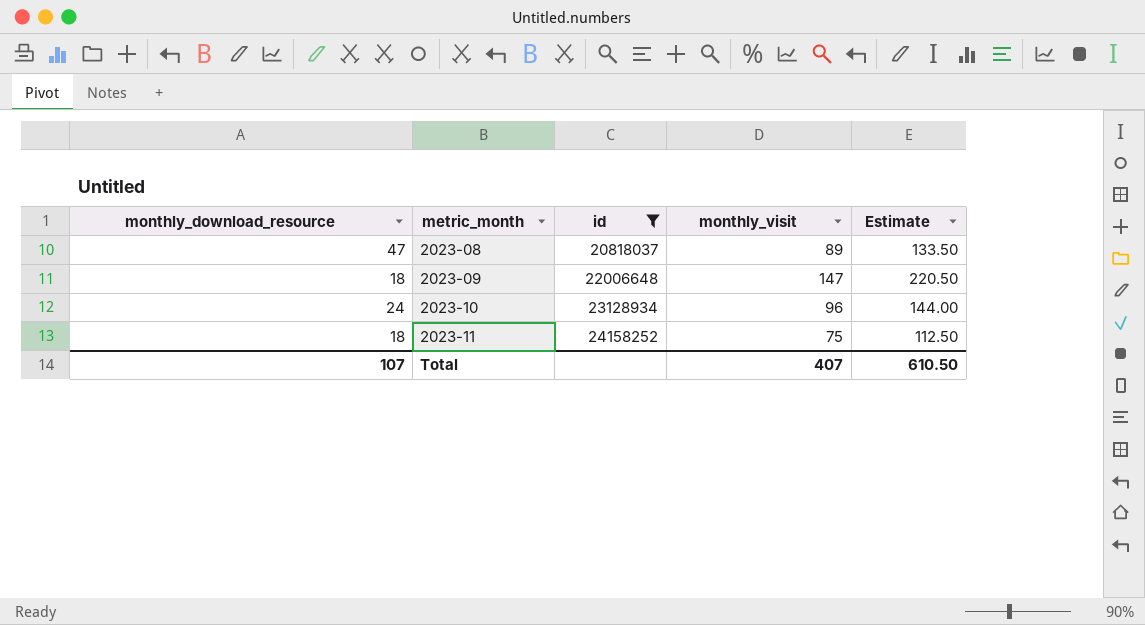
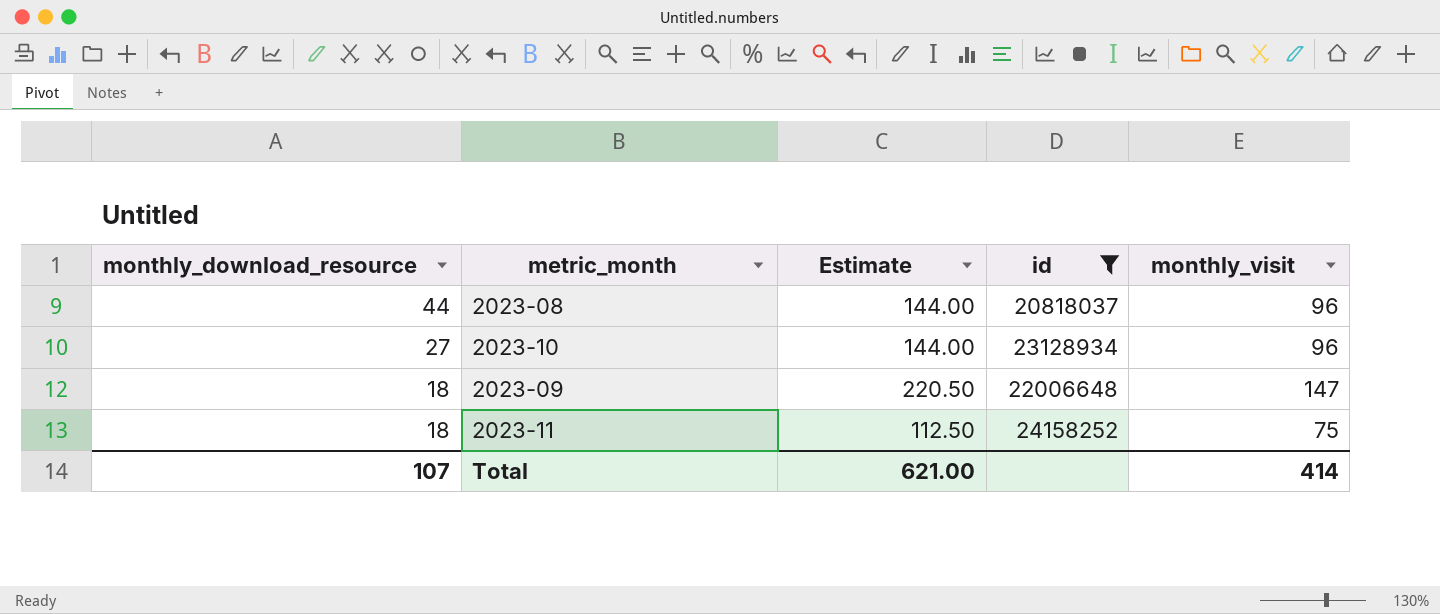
row order: metric_month ascending -> monthly_download_resource descending
column Estimate | position: 5 -> 3
2023-08 | monthly_download_resource: 47 -> 44
2023-08 | Estimate: 133.50 -> 144.00
2023-08 | monthly_visit: 89 -> 96
2023-10 | monthly_download_resource: 24 -> 27
Total | Estimate: 610.50 -> 621.00
Total | monthly_visit: 407 -> 414

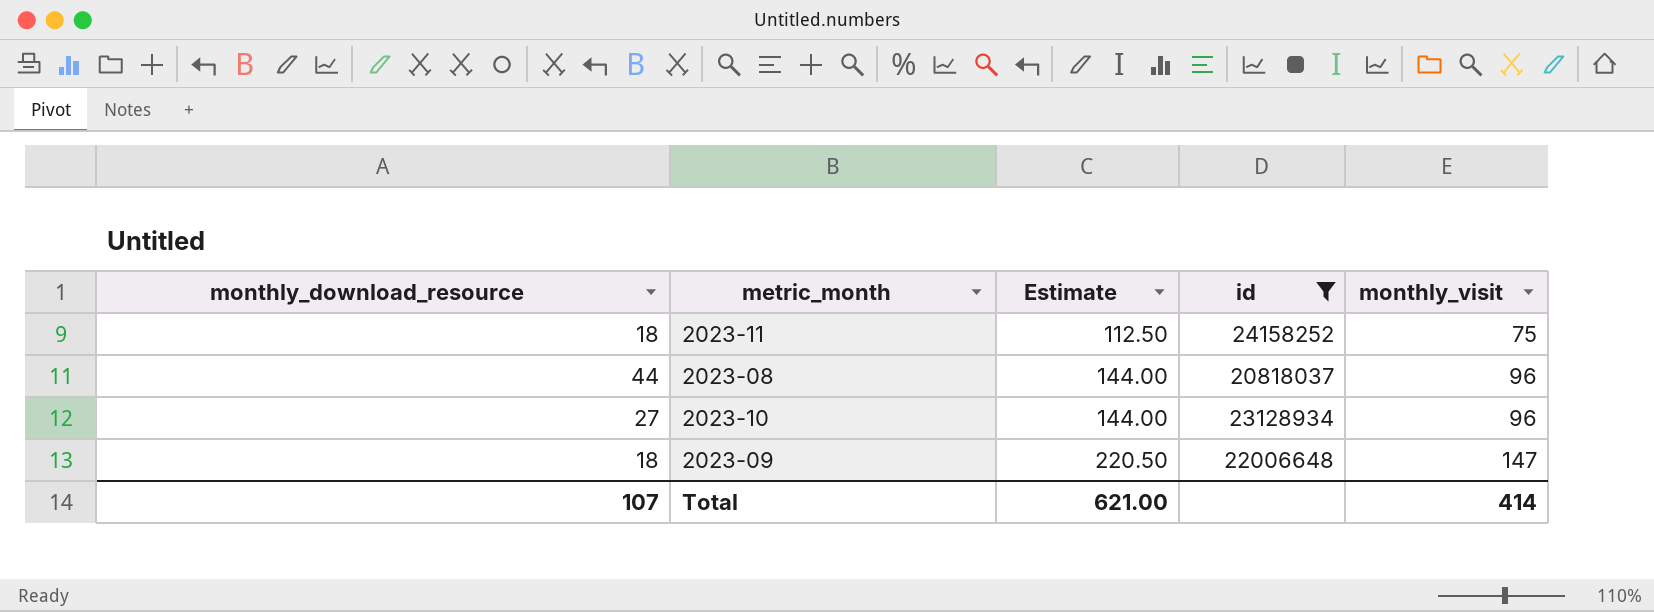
row order: monthly_download_resource descending -> Estimate ascending

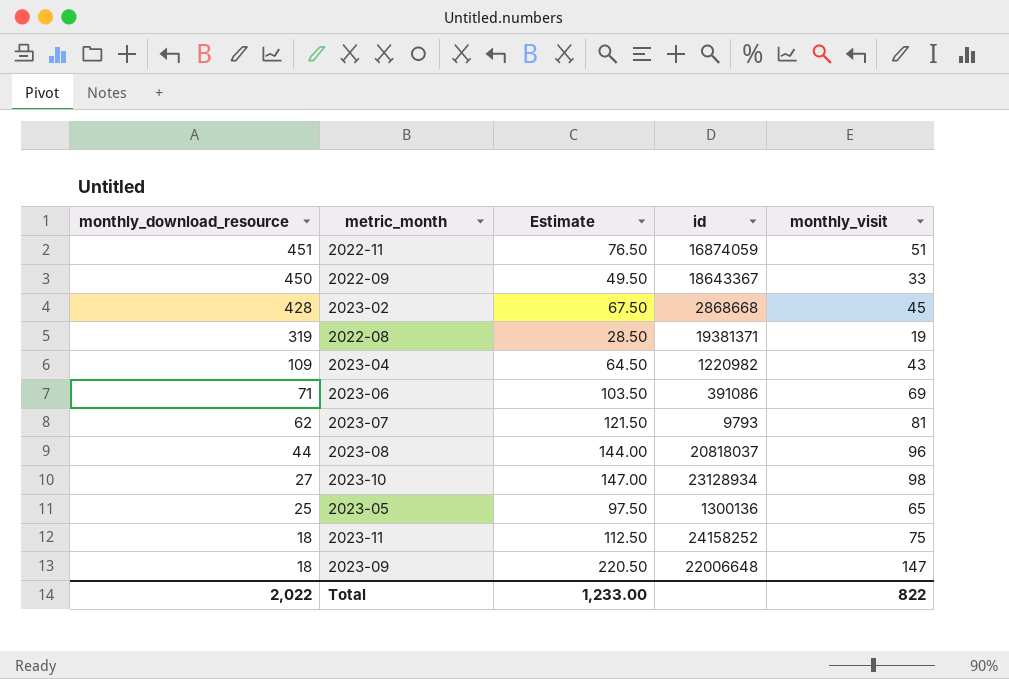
filter: id >= 20818037 -> none
row order: Estimate ascending -> monthly_download_resource descending
2023-10 | Estimate: 144.00 -> 147.00
2023-10 | monthly_visit: 96 -> 98
Total | monthly_download_resource: 107 -> 2,022
Total | Estimate: 621.00 -> 1,233.00
Total | monthly_visit: 414 -> 822

